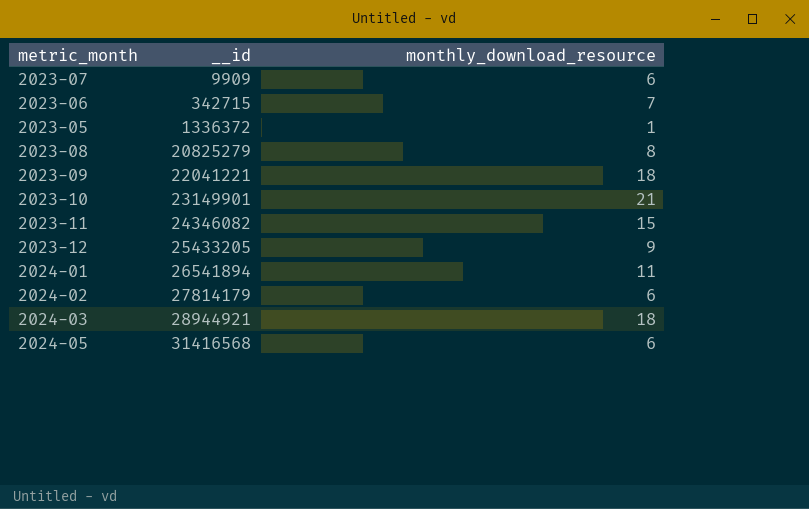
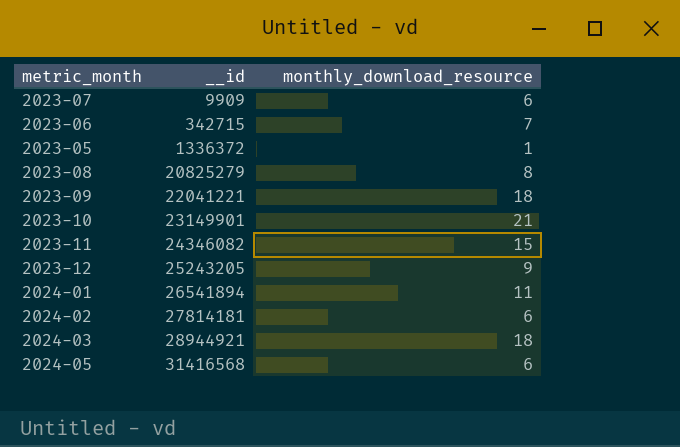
2023-12 | __id: 25433205 -> 25243205
2024-02 | __id: 27814179 -> 27814181

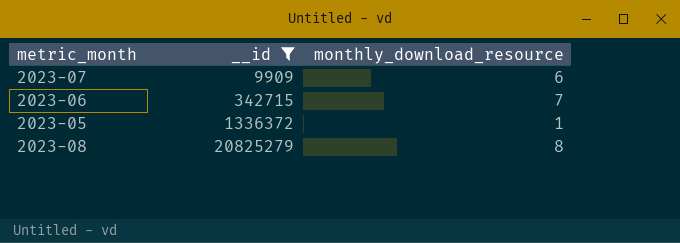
filter: none -> __id <= 20825279

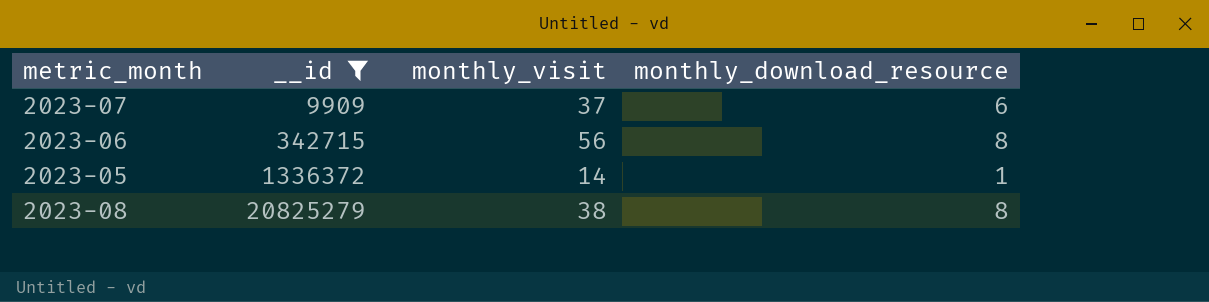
column monthly_visit | position: none -> 3
2023-06 | monthly_download_resource: 7 -> 8

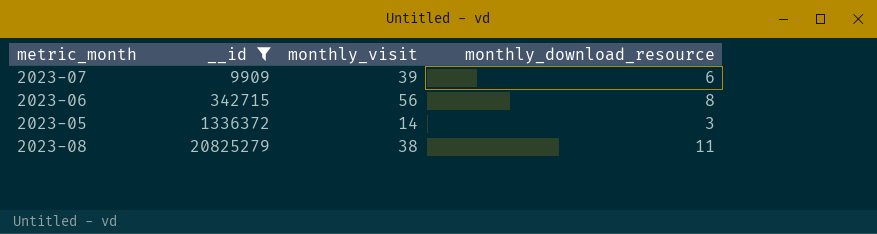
2023-07 | monthly_visit: 37 -> 39
2023-05 | monthly_download_resource: 1 -> 3
2023-08 | monthly_download_resource: 8 -> 11

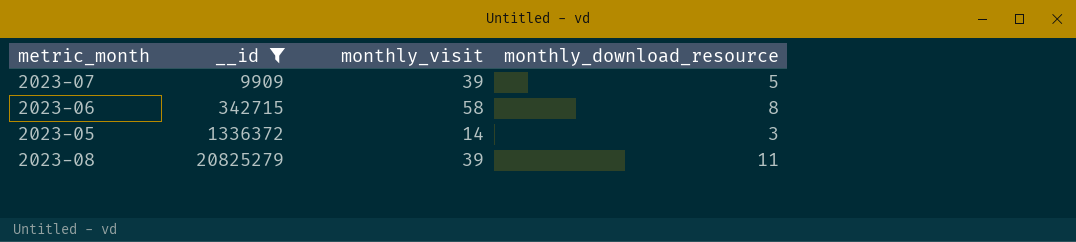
2023-07 | monthly_download_resource: 6 -> 5
2023-06 | monthly_visit: 56 -> 58
2023-08 | monthly_visit: 38 -> 39

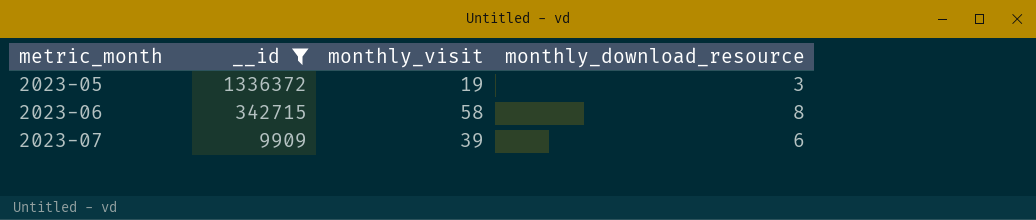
row order: __id ascending -> metric_month ascending
row 2023-08: 20825279 | 39 | 11 -> none
2023-05 | monthly_visit: 14 -> 19
2023-07 | monthly_download_resource: 5 -> 6

